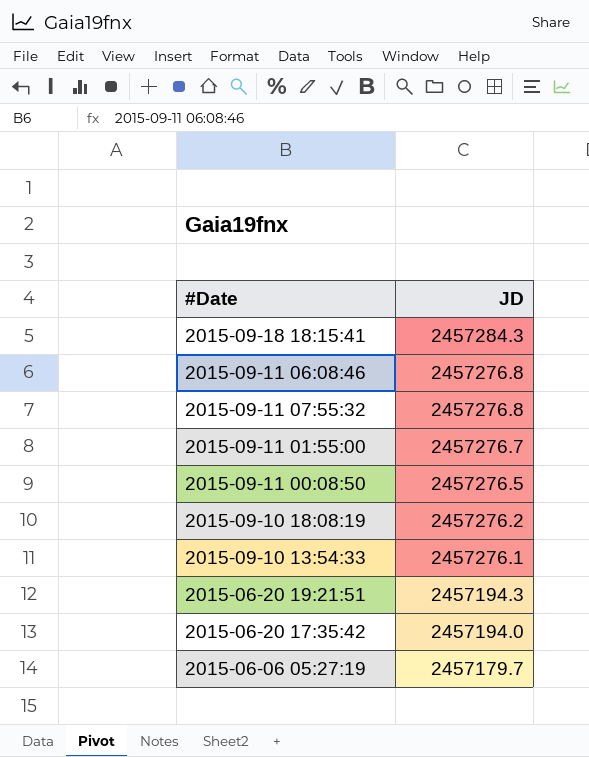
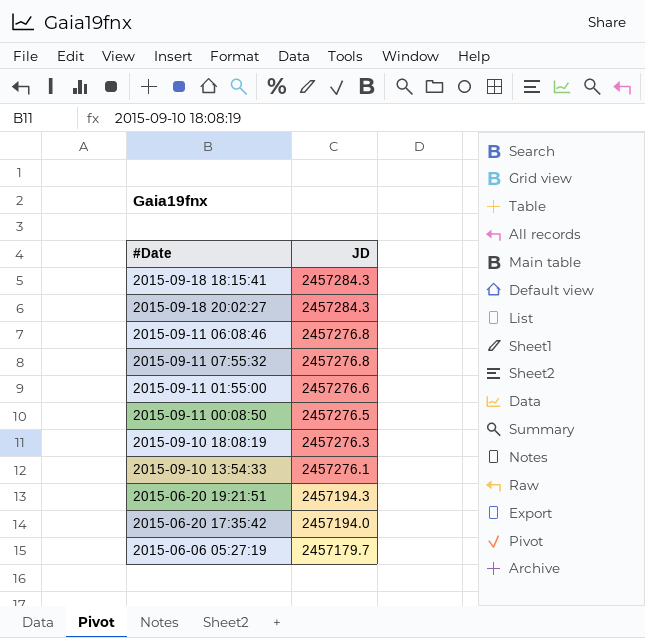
row 2015-09-18 20:02:27: none -> 2457284.3
2015-09-11 01:55:00 | JD: 2457276.7 -> 2457276.6
2015-09-10 18:08:19 | JD: 2457276.2 -> 2457276.3

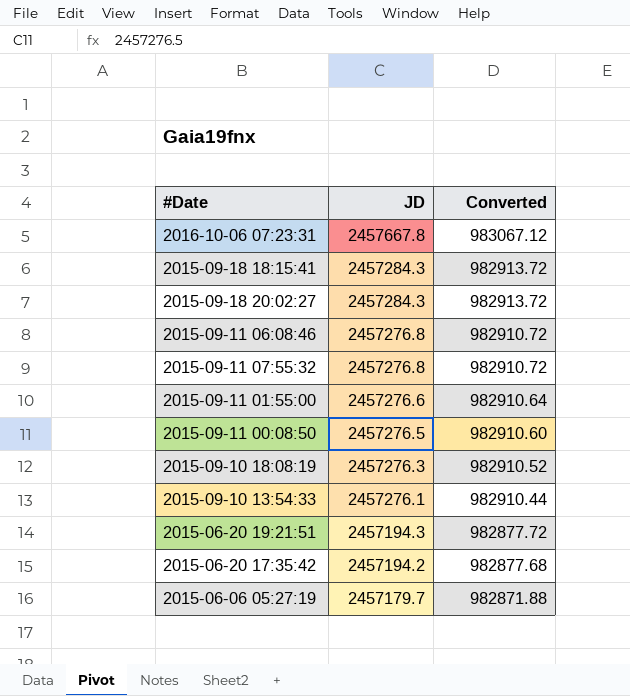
column Converted | formula: none -> [JD] * 0.4
row 2016-10-06 07:23:31: none -> 2457667.8 | 983067.12
2015-06-20 17:35:42 | JD: 2457194.0 -> 2457194.2

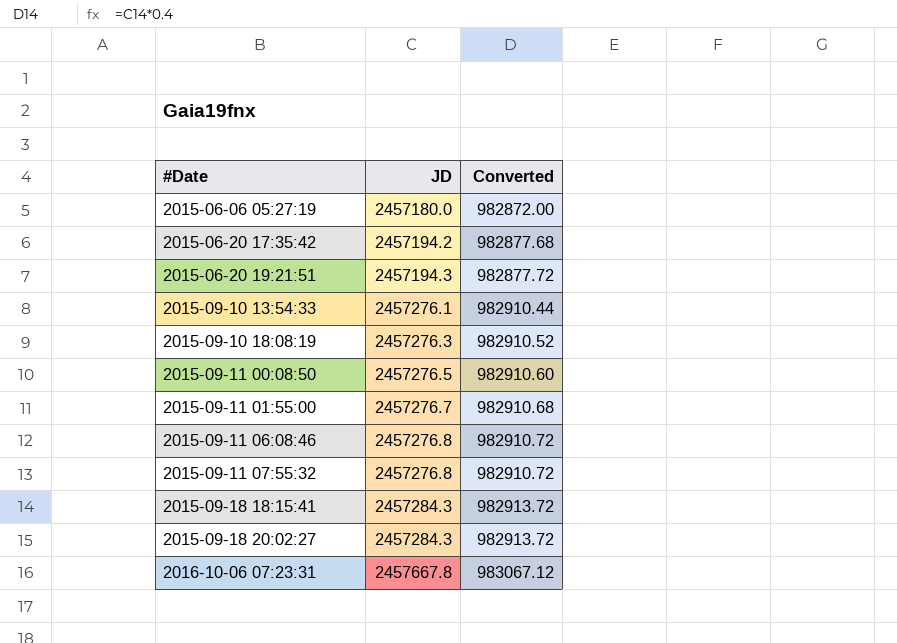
row order: JD descending -> #Date ascending
2015-06-06 05:27:19 | JD: 2457179.7 -> 2457180.0
2015-06-06 05:27:19 | Converted: 982871.88 -> 982872.00
2015-09-11 01:55:00 | JD: 2457276.6 -> 2457276.7
2015-09-11 01:55:00 | Converted: 982910.64 -> 982910.68

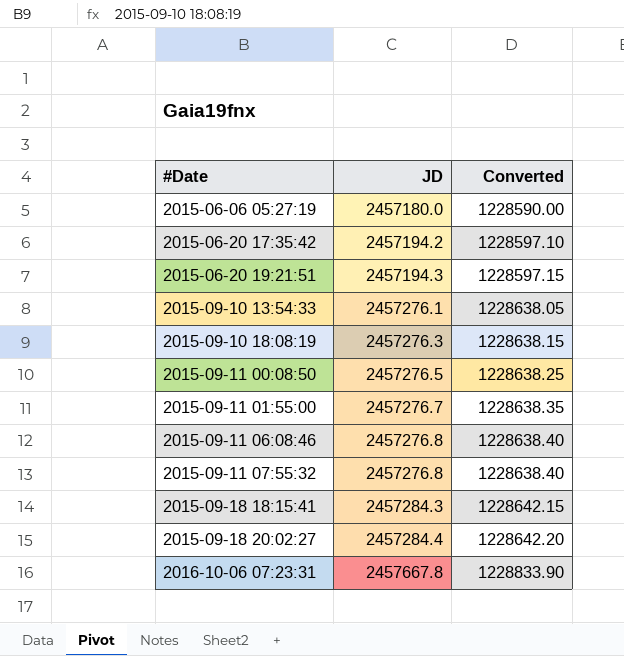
column Converted | formula: [JD] * 0.4 -> [JD] * 0.5
2015-09-18 20:02:27 | JD: 2457284.3 -> 2457284.4

